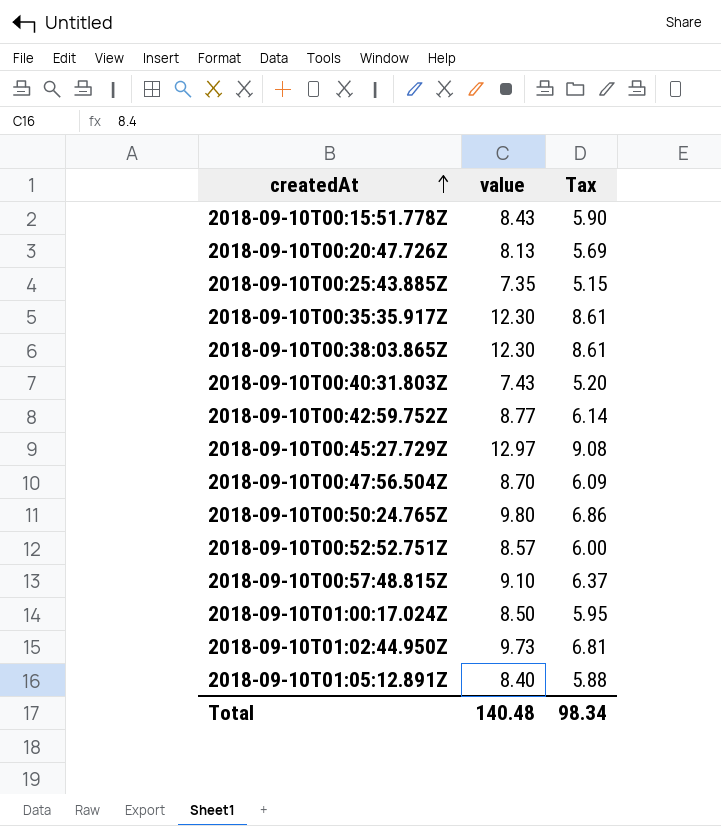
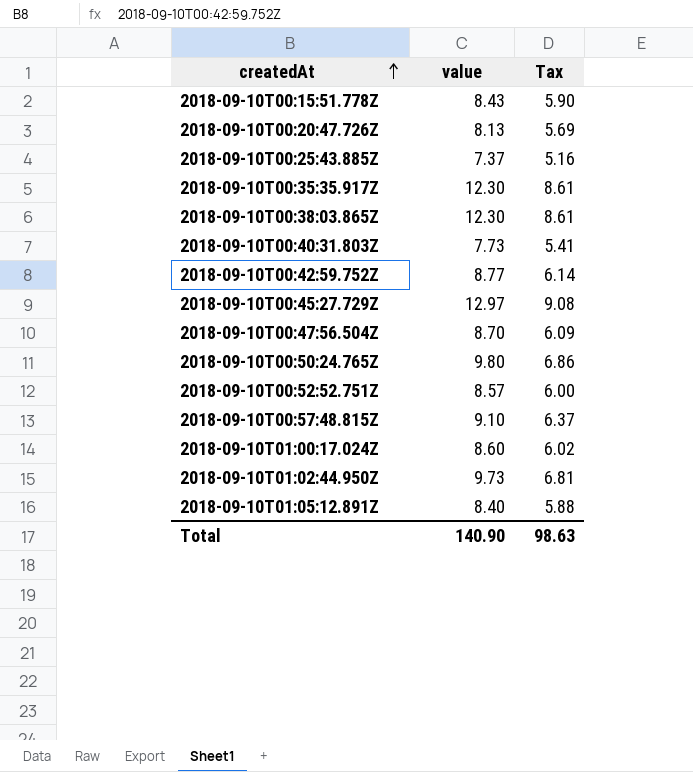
2018-09-10T00:25:43.885Z | value: 7.35 -> 7.37
2018-09-10T00:25:43.885Z | Tax: 5.15 -> 5.16
2018-09-10T00:40:31.803Z | value: 7.43 -> 7.73
2018-09-10T00:40:31.803Z | Tax: 5.20 -> 5.41
2018-09-10T01:00:17.024Z | value: 8.50 -> 8.60
2018-09-10T01:00:17.024Z | Tax: 5.95 -> 6.02
Total | value: 140.48 -> 140.90
Total | Tax: 98.34 -> 98.63

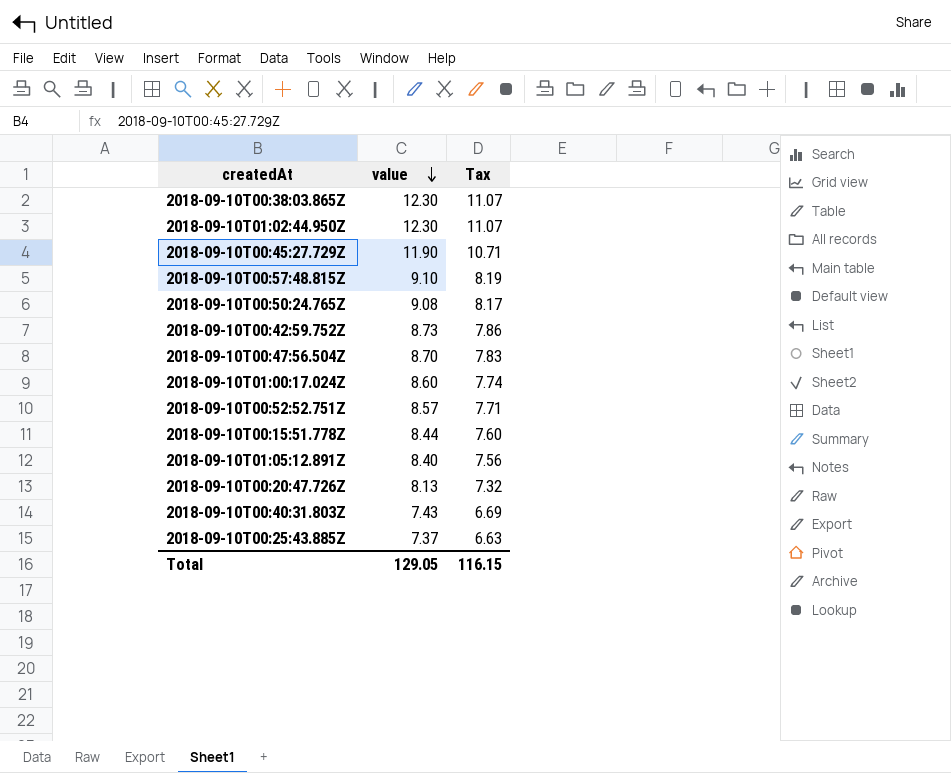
row order: createdAt ascending -> value descending
column Tax | formula: [value] * 0.7 -> [value] * 0.9
row 2018-09-10T00:35:35.917Z: 12.30 | 8.61 -> none
2018-09-10T01:02:44.950Z | value: 9.73 -> 12.30
2018-09-10T00:45:27.729Z | value: 12.97 -> 11.90
2018-09-10T00:50:24.765Z | value: 9.80 -> 9.08
2018-09-10T00:42:59.752Z | value: 8.77 -> 8.73
2018-09-10T00:15:51.778Z | value: 8.43 -> 8.44
2018-09-10T00:40:31.803Z | value: 7.73 -> 7.43
Total | value: 140.90 -> 129.05
Total | Tax: 98.63 -> 116.15

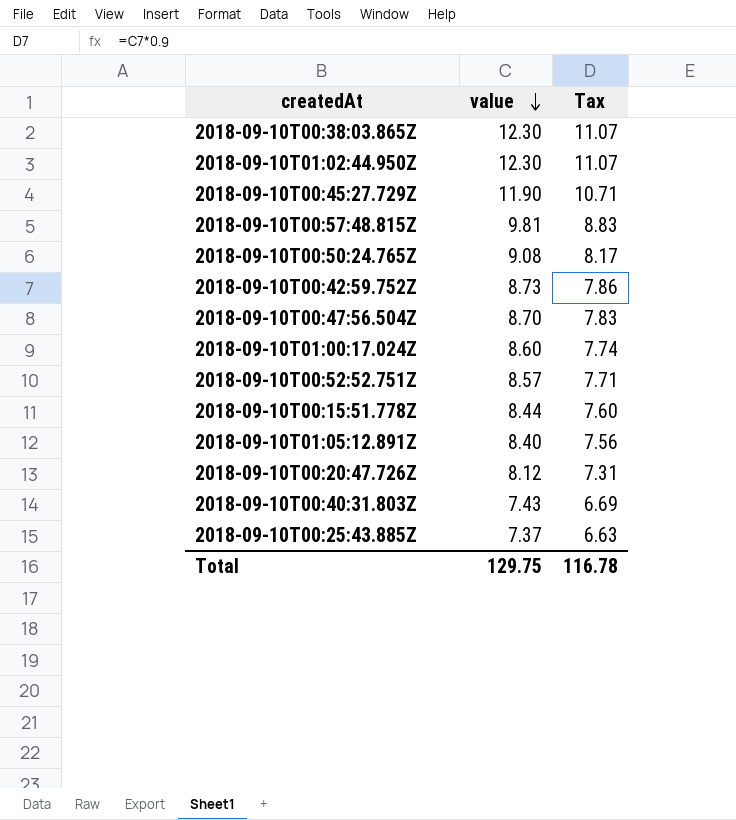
2018-09-10T00:57:48.815Z | value: 9.10 -> 9.81
2018-09-10T00:57:48.815Z | Tax: 8.19 -> 8.83
2018-09-10T00:20:47.726Z | value: 8.13 -> 8.12
2018-09-10T00:20:47.726Z | Tax: 7.32 -> 7.31
Total | value: 129.05 -> 129.75
Total | Tax: 116.15 -> 116.78

